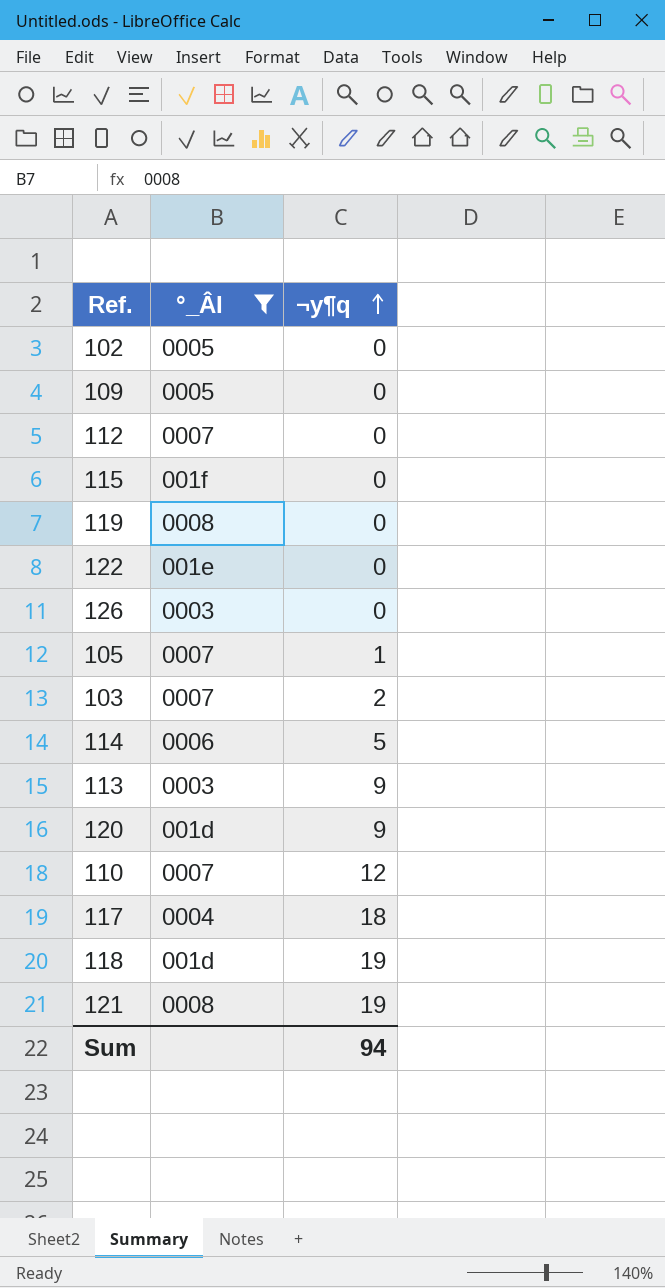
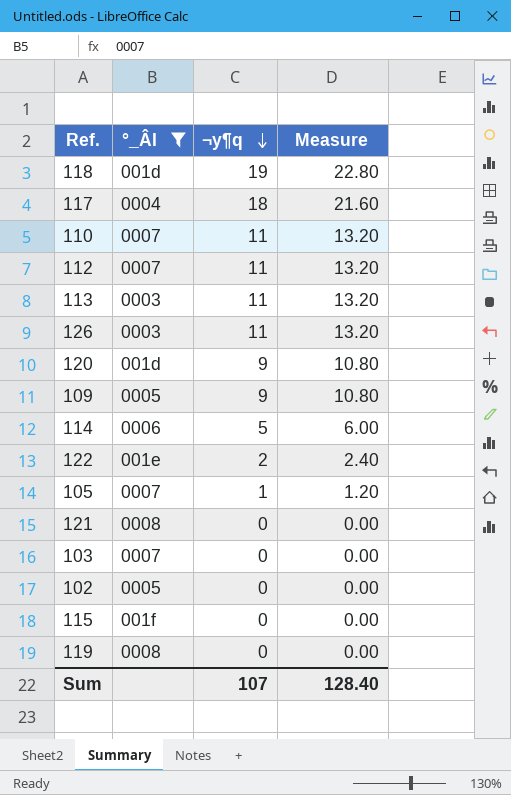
row order: ¬y¶q ascending -> ¬y¶q descending
column Measure | formula: none -> [¬y¶q] * 1.2
110 | ¬y¶q: 12 -> 11
112 | ¬y¶q: 0 -> 11
113 | ¬y¶q: 9 -> 11
126 | ¬y¶q: 0 -> 11
109 | ¬y¶q: 0 -> 9
122 | ¬y¶q: 0 -> 2
121 | ¬y¶q: 19 -> 0
103 | ¬y¶q: 2 -> 0
Sum | ¬y¶q: 94 -> 107

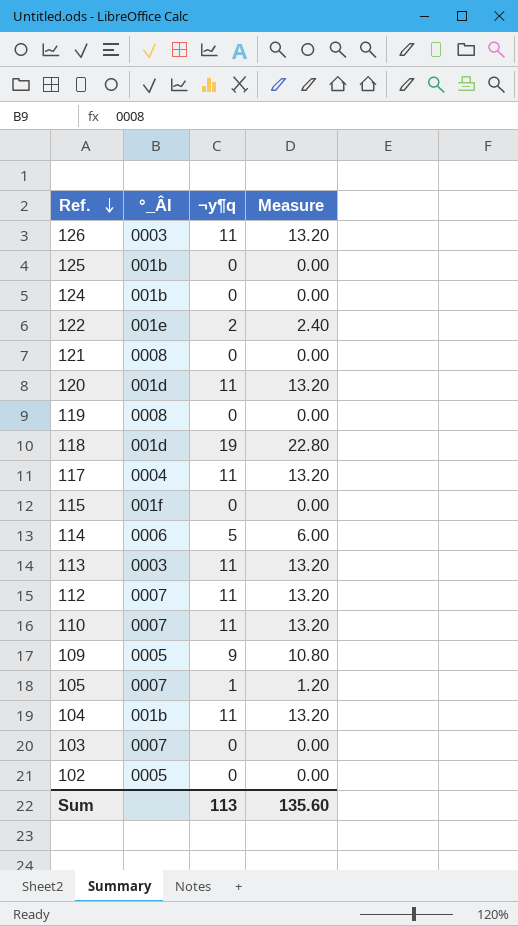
filter: °_ÂI != 001b -> none
row order: ¬y¶q descending -> Ref. descending
120 | ¬y¶q: 9 -> 11
120 | Measure: 10.80 -> 13.20
117 | ¬y¶q: 18 -> 11
117 | Measure: 21.60 -> 13.20
Sum | ¬y¶q: 107 -> 113
Sum | Measure: 128.40 -> 135.60

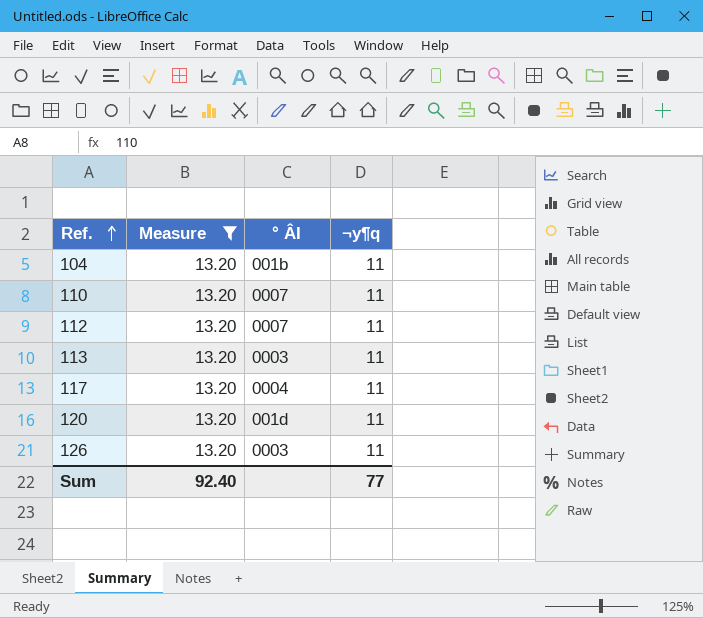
filter: none -> Measure = 13.20
row order: Ref. descending -> Ref. ascending
column Measure | position: 4 -> 2
column name: °_ÂI -> ° ÂI
Sum | Measure: 135.60 -> 92.40
Sum | ¬y¶q: 113 -> 77

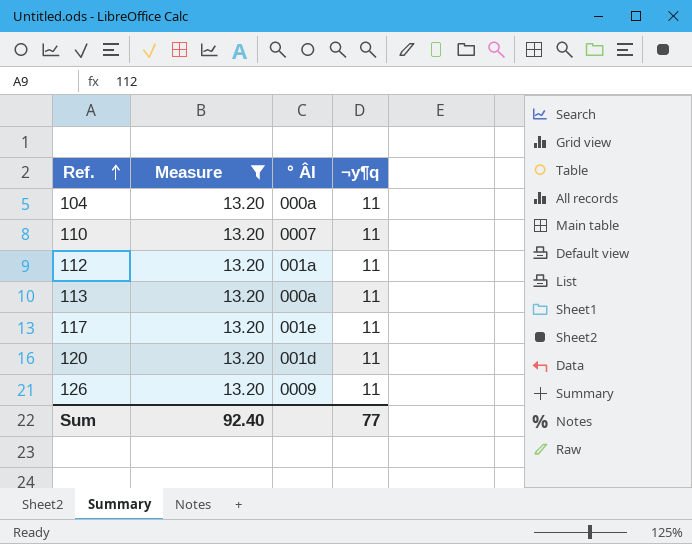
104 | ° ÂI: 001b -> 000a
112 | ° ÂI: 0007 -> 001a
113 | ° ÂI: 0003 -> 000a
117 | ° ÂI: 0004 -> 001e
126 | ° ÂI: 0003 -> 0009

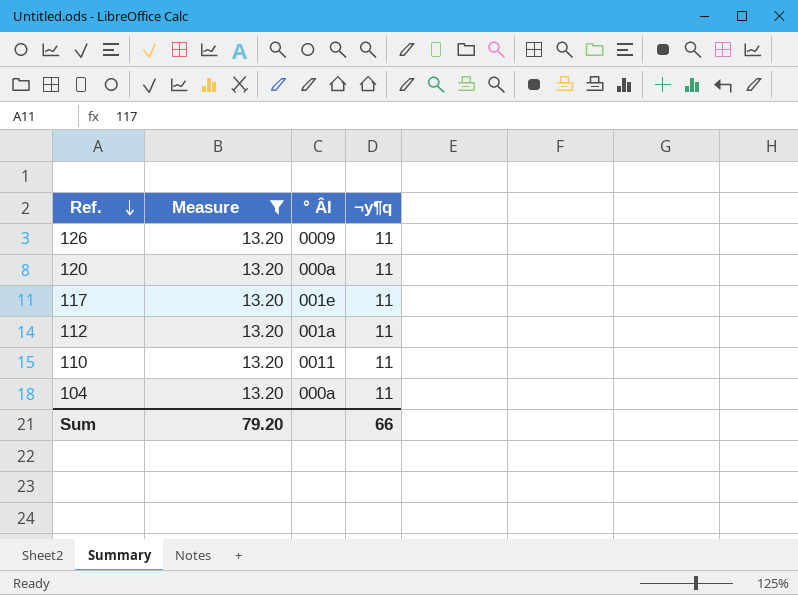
row order: Ref. ascending -> Ref. descending
row 113: 13.20 | 000a | 11 -> none
120 | ° ÂI: 001d -> 000a
110 | ° ÂI: 0007 -> 0011
Sum | Measure: 92.40 -> 79.20
Sum | ¬y¶q: 77 -> 66

